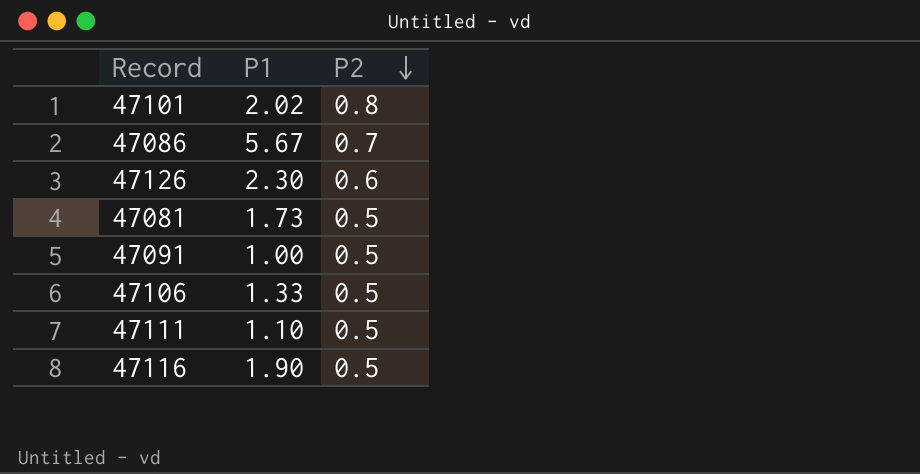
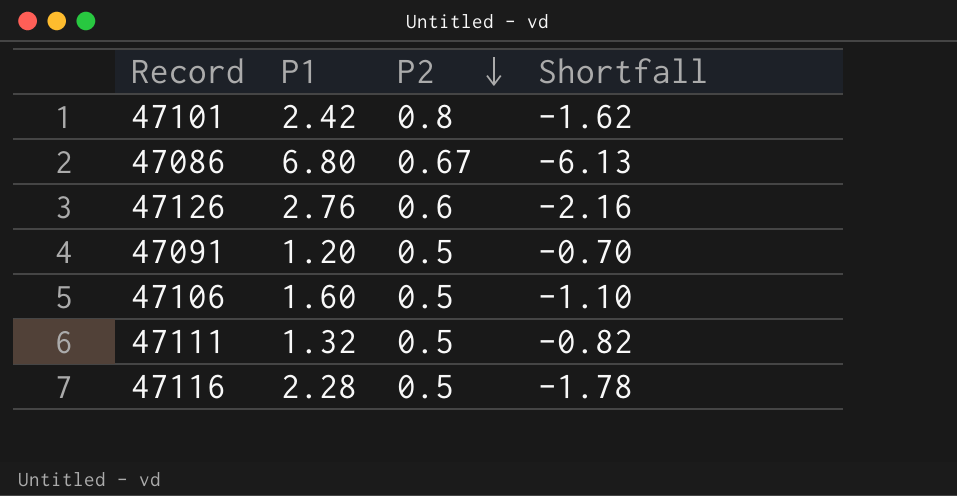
column Shortfall | formula: none -> [P2] - [P1]
row 47081: 1.73 | 0.5 -> none
47101 | P1: 2.02 -> 2.42
47086 | P1: 5.67 -> 6.80
47086 | P2: 0.7 -> 0.67
47126 | P1: 2.30 -> 2.76
47091 | P1: 1.00 -> 1.20
47106 | P1: 1.33 -> 1.60
47111 | P1: 1.10 -> 1.32
47116 | P1: 1.90 -> 2.28

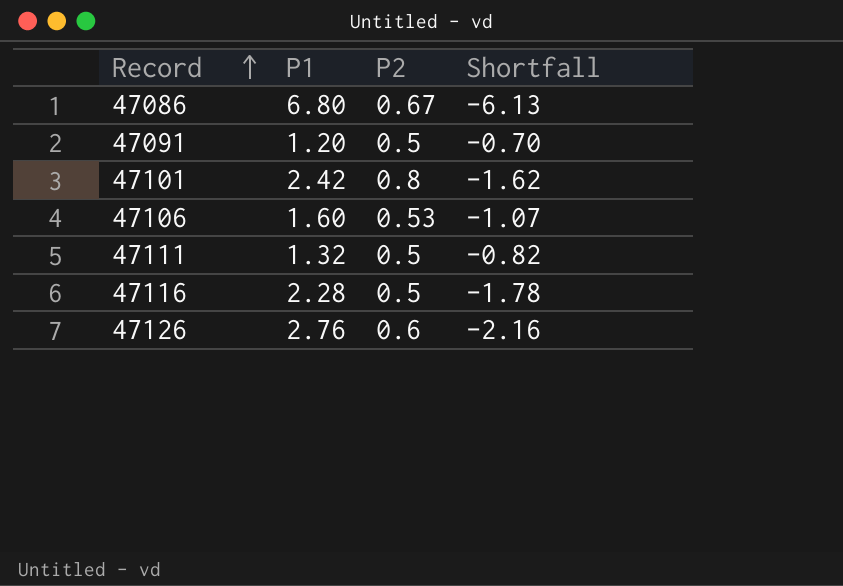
row order: P2 descending -> Record ascending
47106 | P2: 0.5 -> 0.53
47106 | Shortfall: -1.10 -> -1.07

